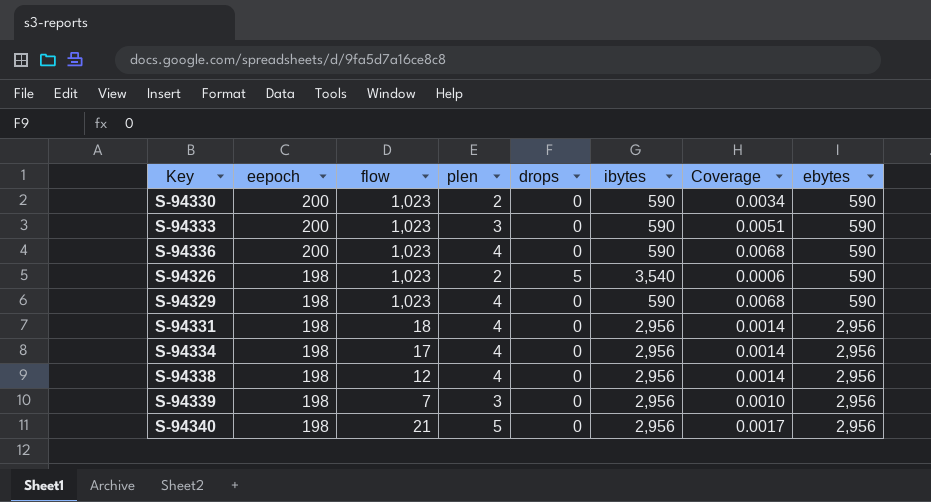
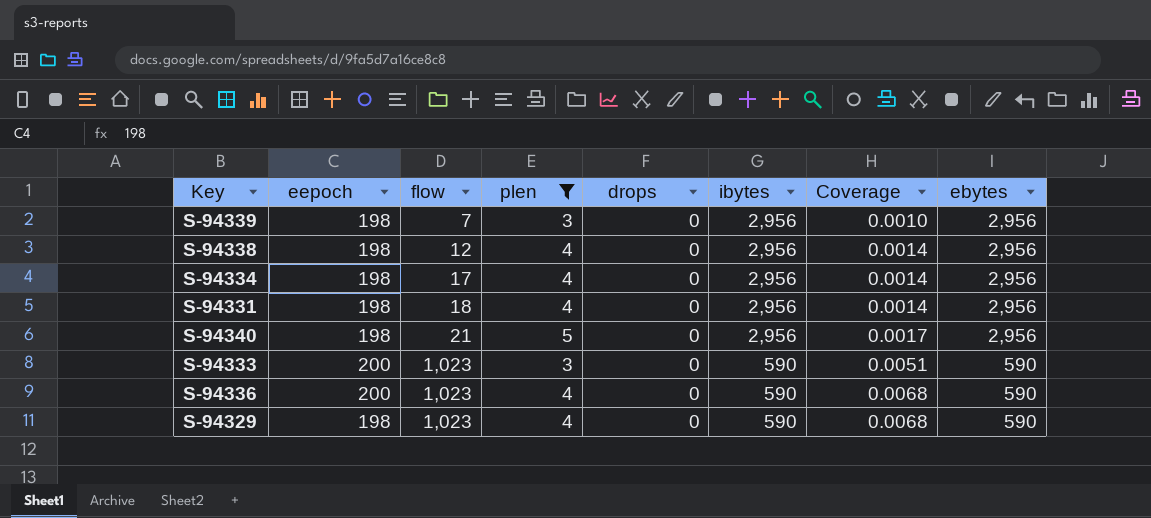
filter: none -> plen != 2
row order: eepoch descending -> flow ascending

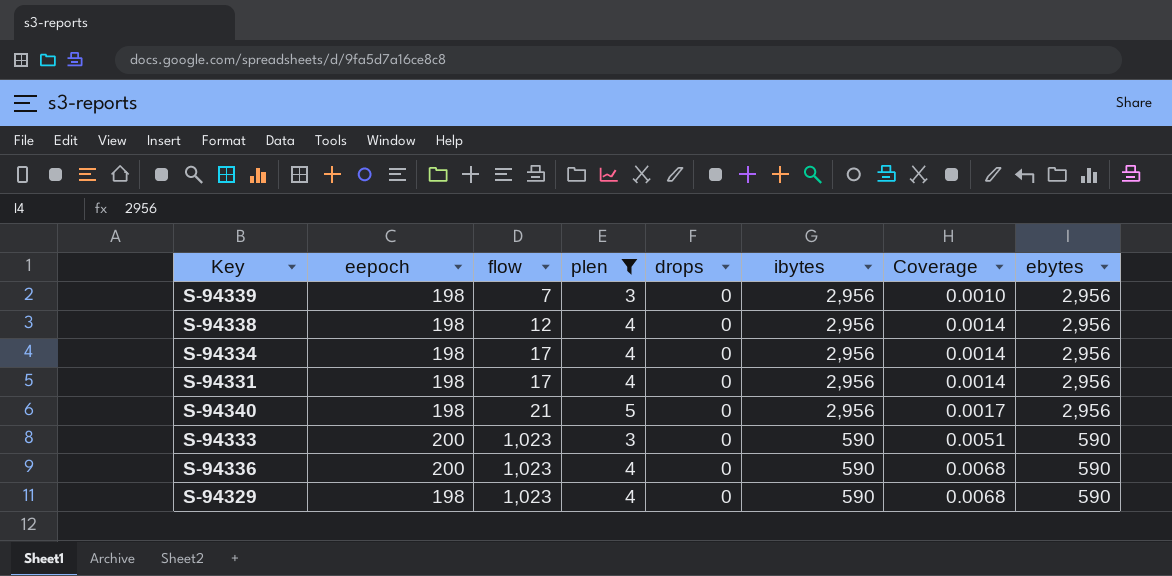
S-94331 | flow: 18 -> 17

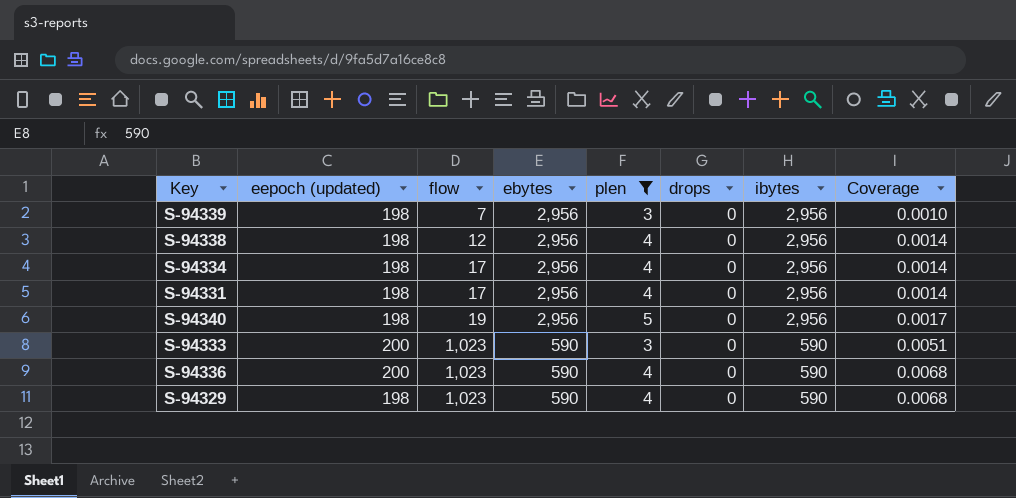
column name: eepoch -> eepoch (updated)
column ebytes | position: 8 -> 4
S-94340 | flow: 21 -> 19

